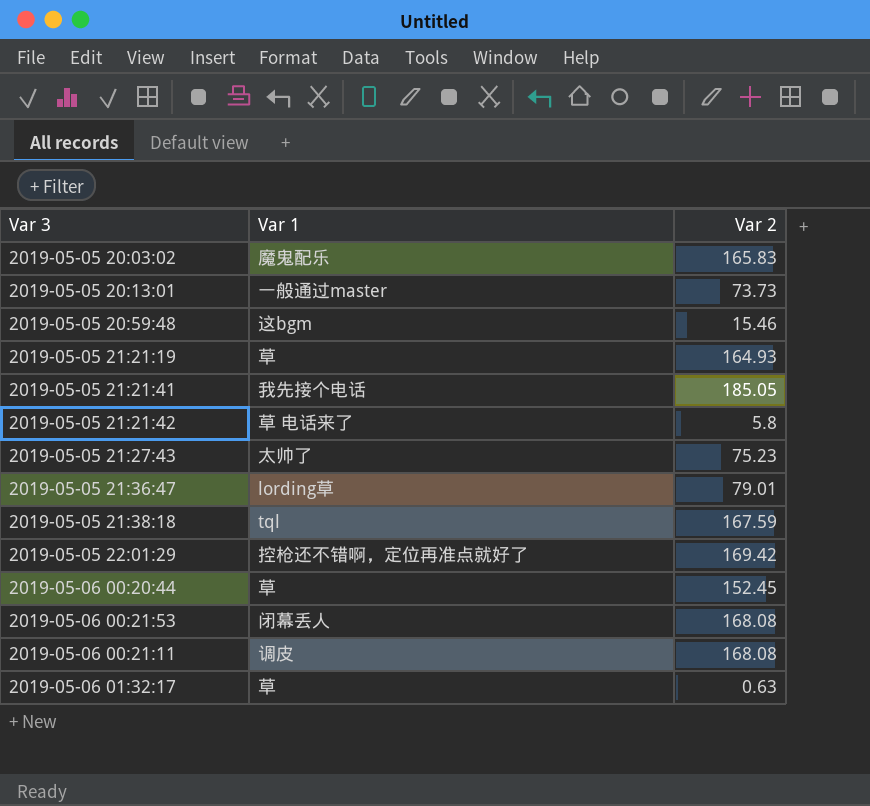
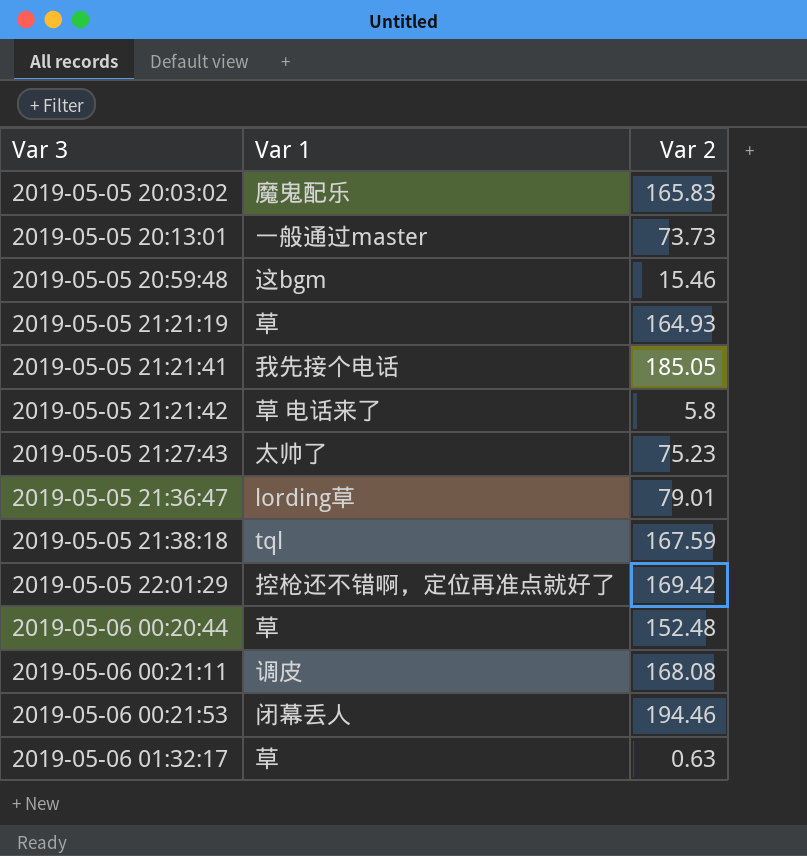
row order: none -> Var 3 ascending
2019-05-06 00:20:44 | Var 2: 152.45 -> 152.48
2019-05-06 00:21:53 | Var 2: 168.08 -> 194.46

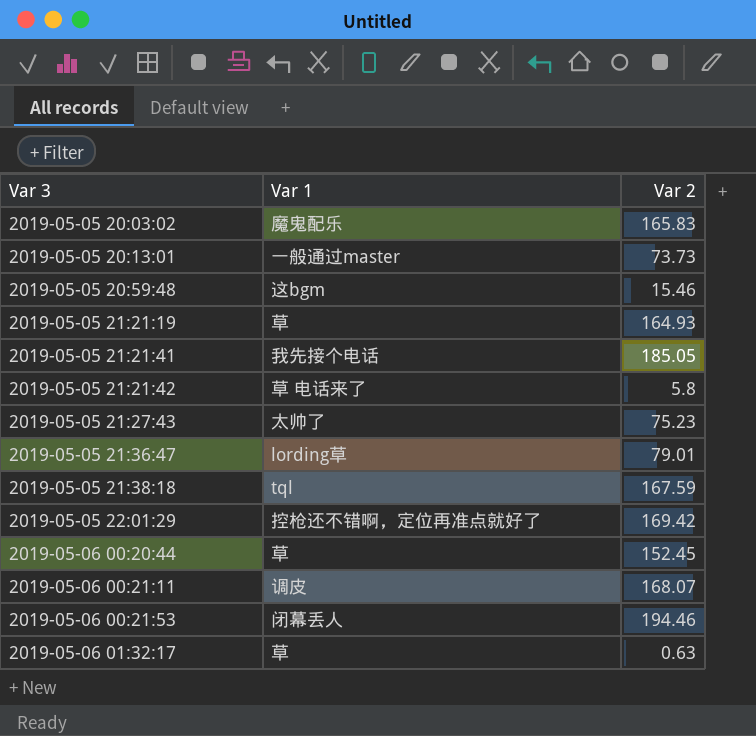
2019-05-06 00:20:44 | Var 2: 152.48 -> 152.45
2019-05-06 00:21:11 | Var 2: 168.08 -> 168.07

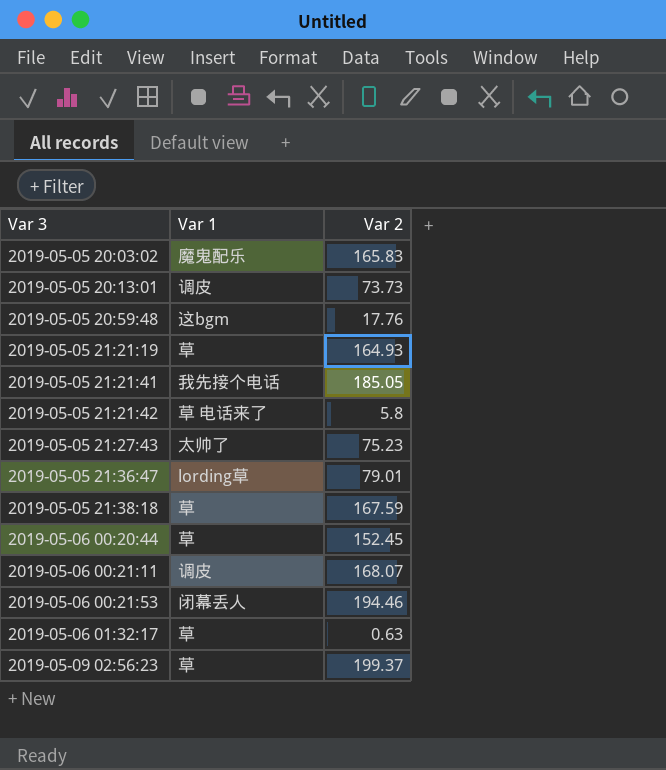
row 2019-05-05 22:01:29: 控枪还不错啊，定位再准点就好了 | 169.42 -> none
2019-05-05 20:13:01 | Var 1: 一般通过master -> 调皮
2019-05-05 20:59:48 | Var 2: 15.46 -> 17.76
2019-05-05 21:38:18 | Var 1: tql -> 草
row 2019-05-09 02:56:23: none -> 草 | 199.37

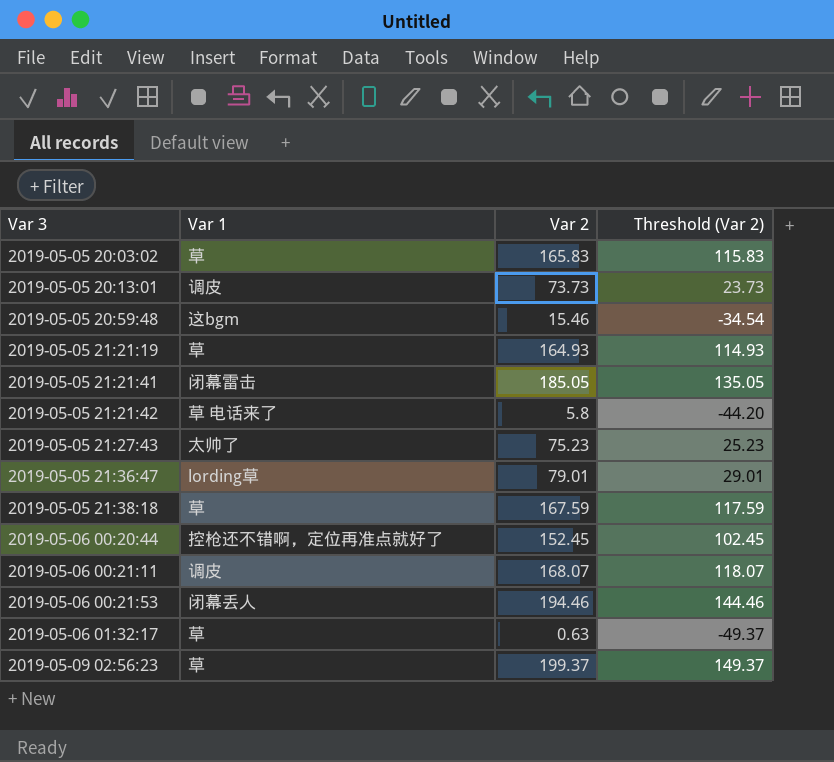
column Threshold (Var 2) | formula: none -> [Var 2] - 50
2019-05-05 20:03:02 | Var 1: 魔鬼配乐 -> 草
2019-05-05 20:59:48 | Var 2: 17.76 -> 15.46
2019-05-05 21:21:41 | Var 1: 我先接个电话 -> 闭幕雷击
2019-05-06 00:20:44 | Var 1: 草 -> 控枪还不错啊，定位再准点就好了

